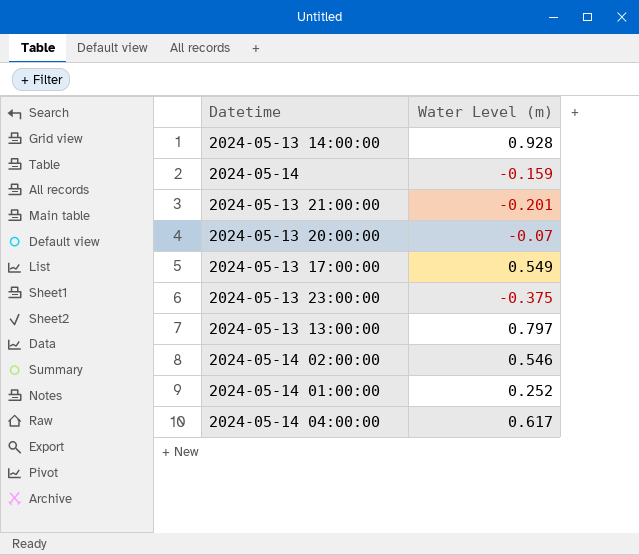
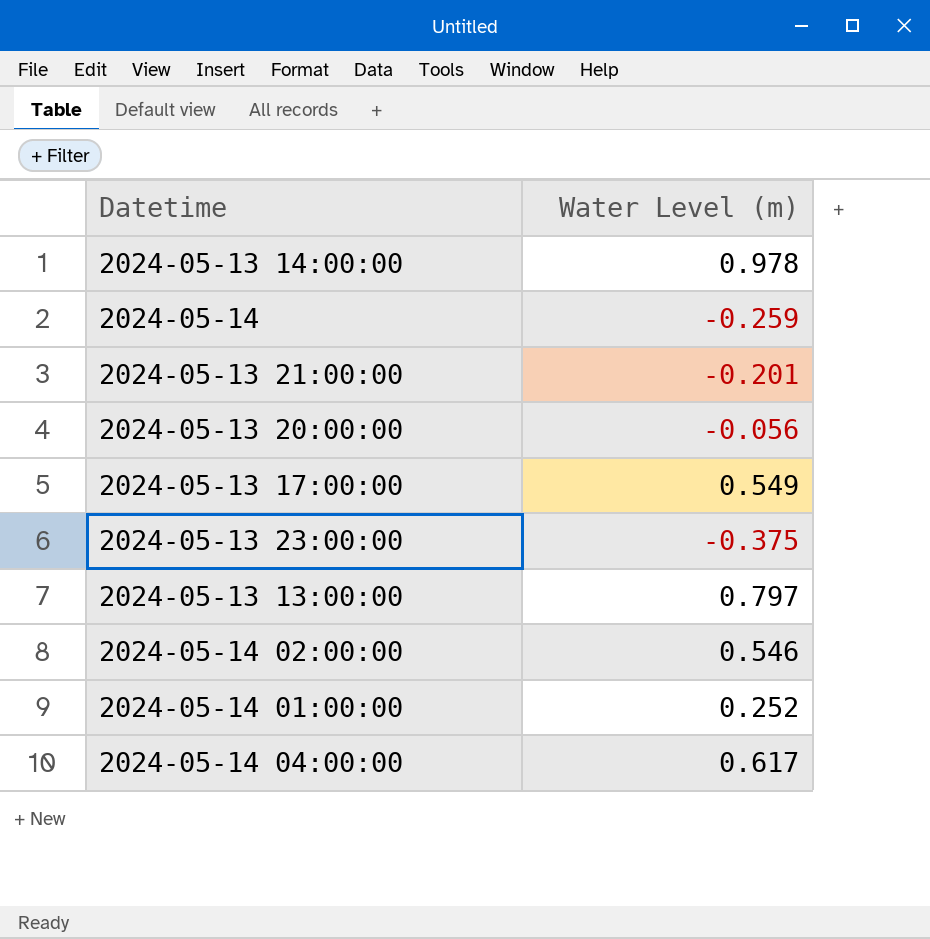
2024-05-13 14:00:00 | Water Level (m): 0.928 -> 0.978
2024-05-14 | Water Level (m): -0.159 -> -0.259
2024-05-13 20:00:00 | Water Level (m): -0.07 -> -0.056

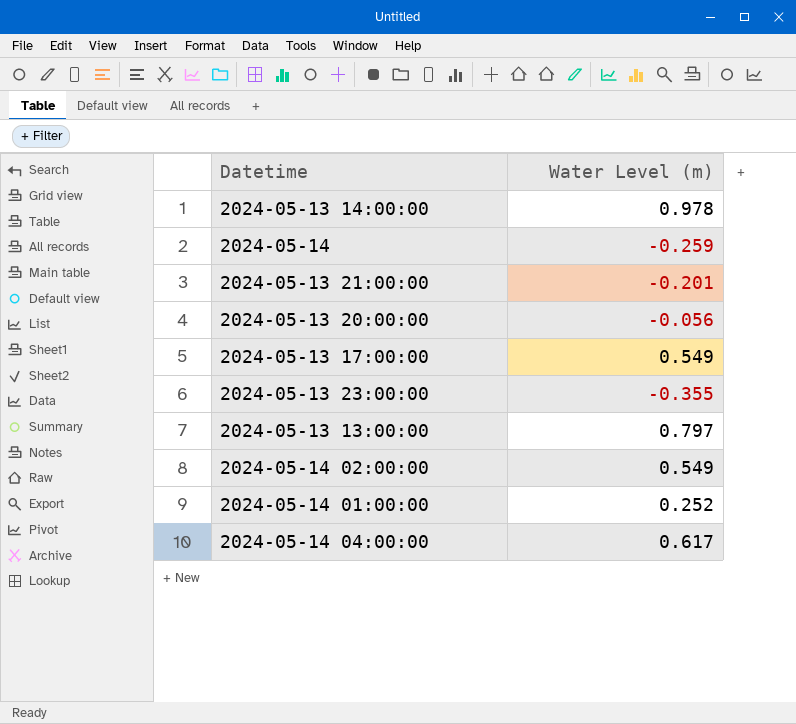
2024-05-13 23:00:00 | Water Level (m): -0.375 -> -0.355
2024-05-14 02:00:00 | Water Level (m): 0.546 -> 0.549

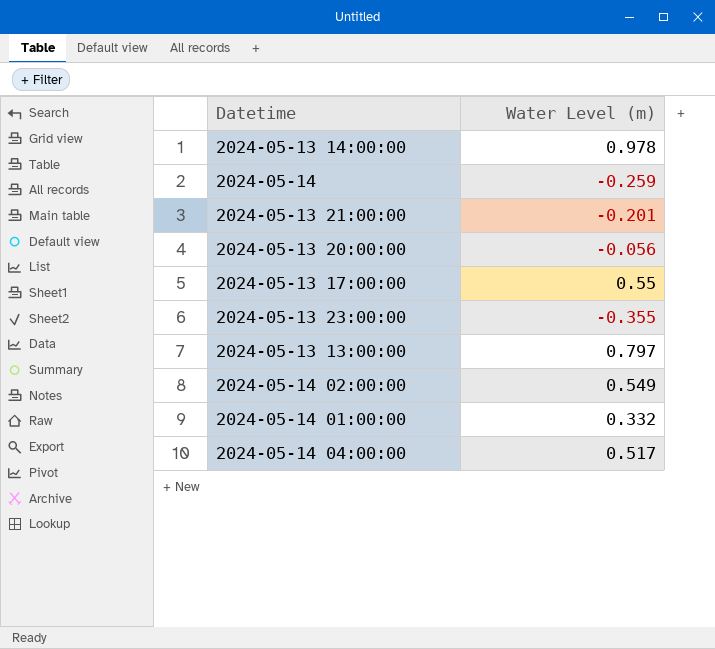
2024-05-13 17:00:00 | Water Level (m): 0.549 -> 0.55
2024-05-14 01:00:00 | Water Level (m): 0.252 -> 0.332
2024-05-14 04:00:00 | Water Level (m): 0.617 -> 0.517

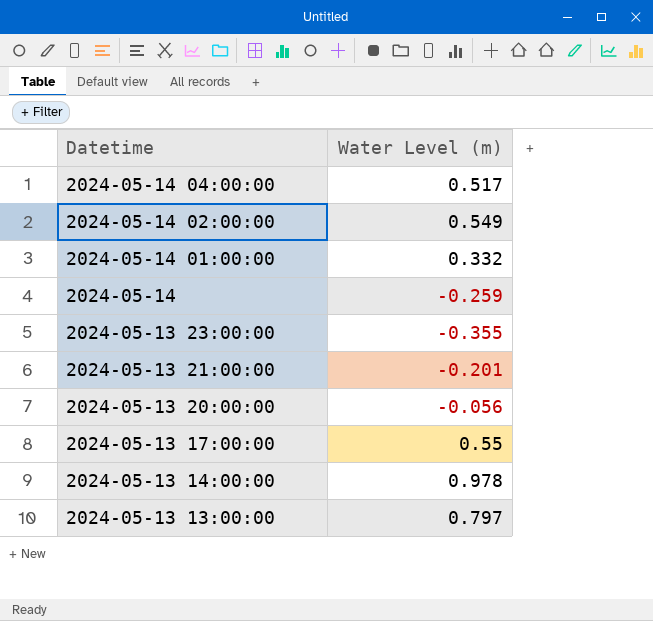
row order: none -> Datetime descending

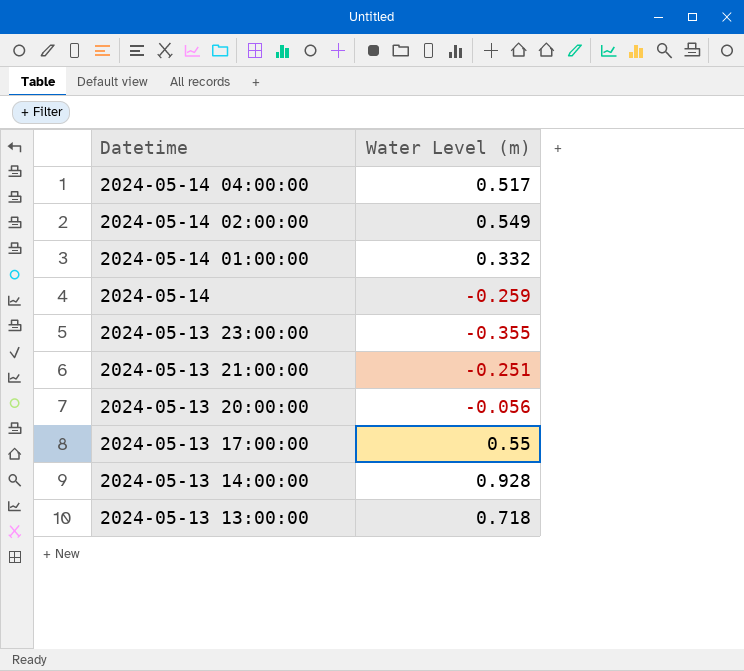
2024-05-13 21:00:00 | Water Level (m): -0.201 -> -0.251
2024-05-13 14:00:00 | Water Level (m): 0.978 -> 0.928
2024-05-13 13:00:00 | Water Level (m): 0.797 -> 0.718

